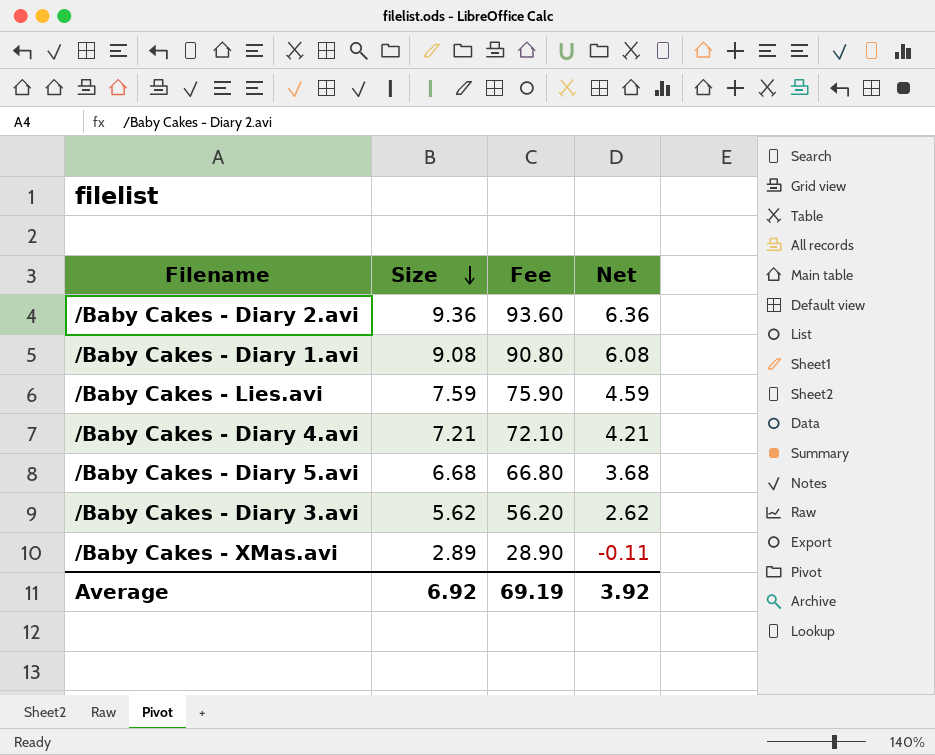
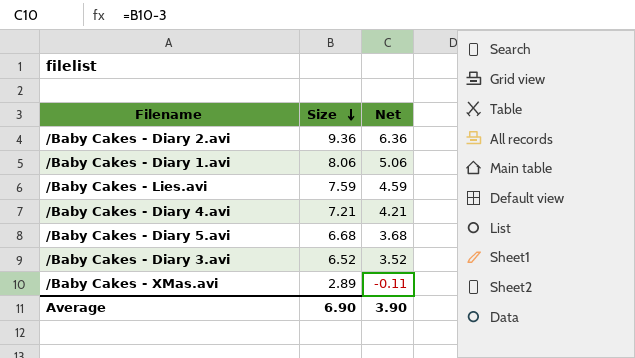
column Fee | formula: [Size] * 10 -> none
/Baby Cakes - Diary 1.avi | Size: 9.08 -> 8.06
/Baby Cakes - Diary 1.avi | Net: 6.08 -> 5.06
/Baby Cakes - Diary 3.avi | Size: 5.62 -> 6.52
/Baby Cakes - Diary 3.avi | Net: 2.62 -> 3.52
Average | Size: 6.92 -> 6.90
Average | Net: 3.92 -> 3.90

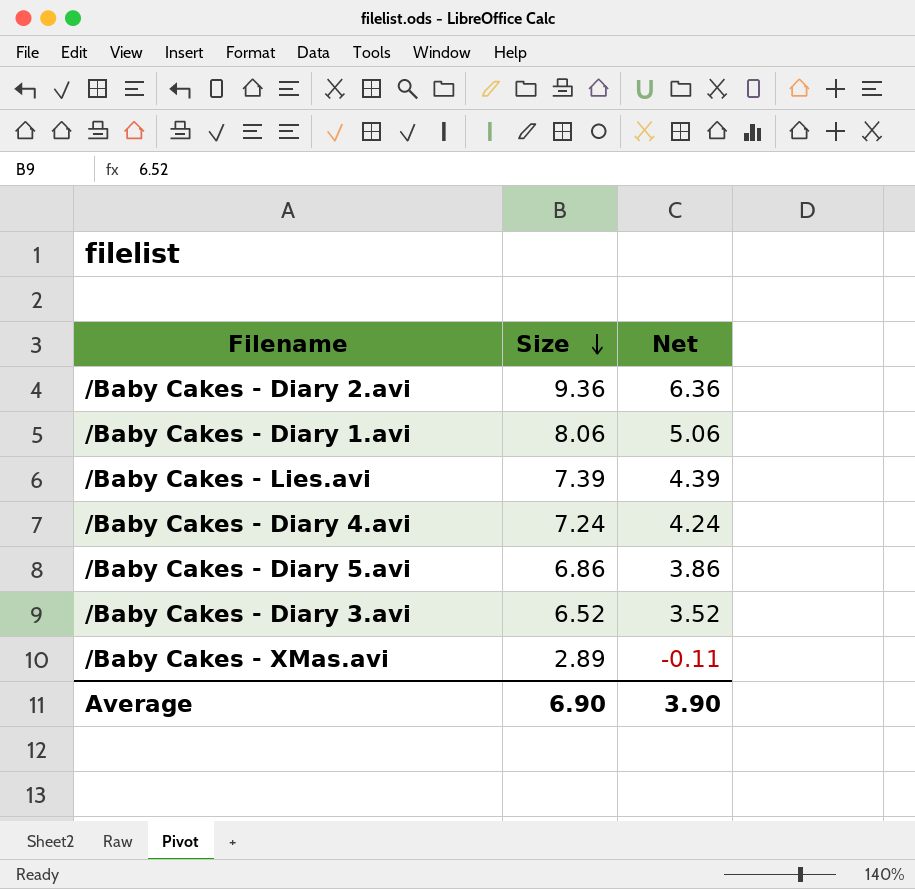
/Baby Cakes - Lies.avi | Size: 7.59 -> 7.39
/Baby Cakes - Lies.avi | Net: 4.59 -> 4.39
/Baby Cakes - Diary 4.avi | Size: 7.21 -> 7.24
/Baby Cakes - Diary 4.avi | Net: 4.21 -> 4.24
/Baby Cakes - Diary 5.avi | Size: 6.68 -> 6.86
/Baby Cakes - Diary 5.avi | Net: 3.68 -> 3.86

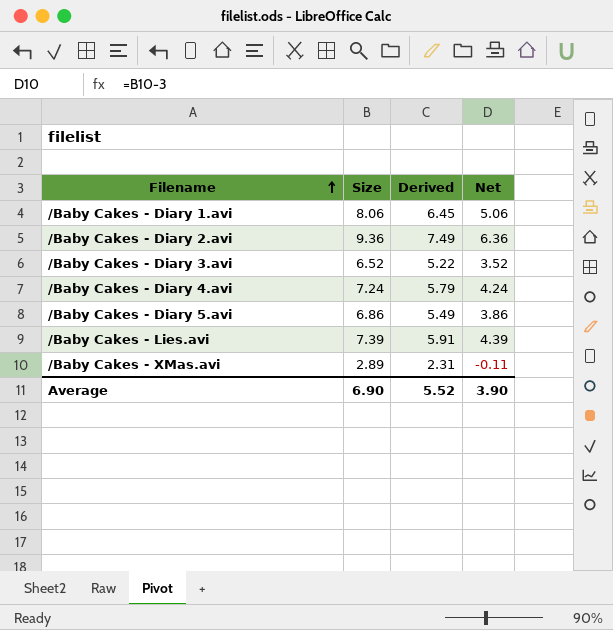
row order: Size descending -> Filename ascending
column Derived | formula: none -> [Size] * 0.8

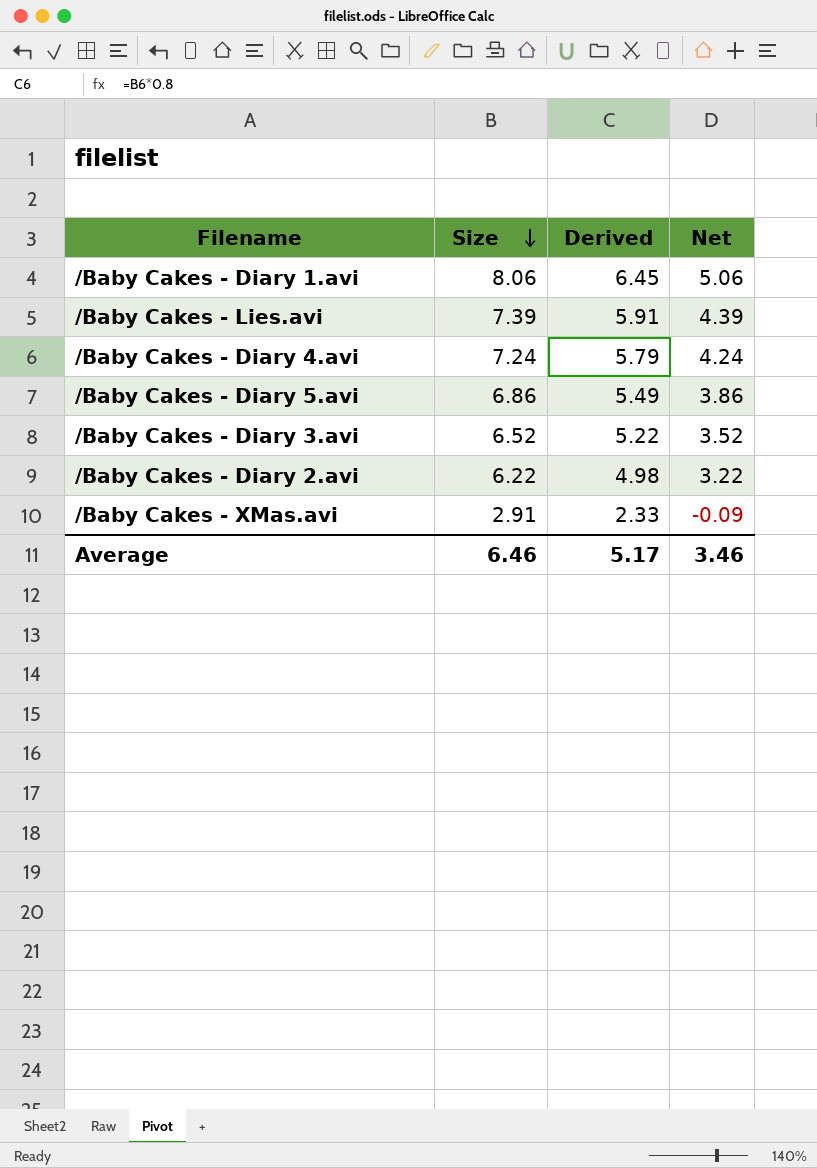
row order: Filename ascending -> Size descending
/Baby Cakes - Diary 2.avi | Size: 9.36 -> 6.22
/Baby Cakes - Diary 2.avi | Derived: 7.49 -> 4.98
/Baby Cakes - Diary 2.avi | Net: 6.36 -> 3.22
/Baby Cakes - XMas.avi | Size: 2.89 -> 2.91
/Baby Cakes - XMas.avi | Derived: 2.31 -> 2.33
/Baby Cakes - XMas.avi | Net: -0.11 -> -0.09
Average | Size: 6.90 -> 6.46
Average | Derived: 5.52 -> 5.17
Average | Net: 3.90 -> 3.46

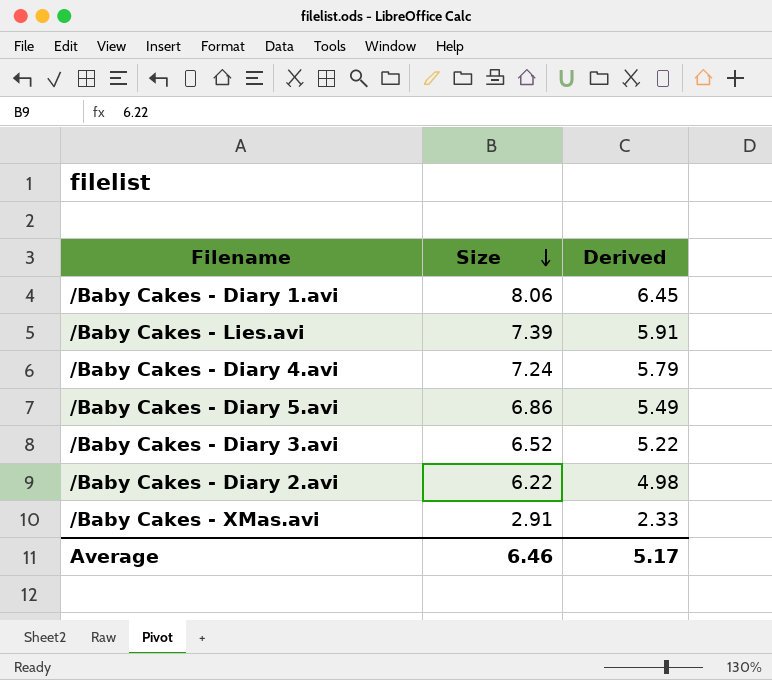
column Net | formula: [Size] - 3 -> none

